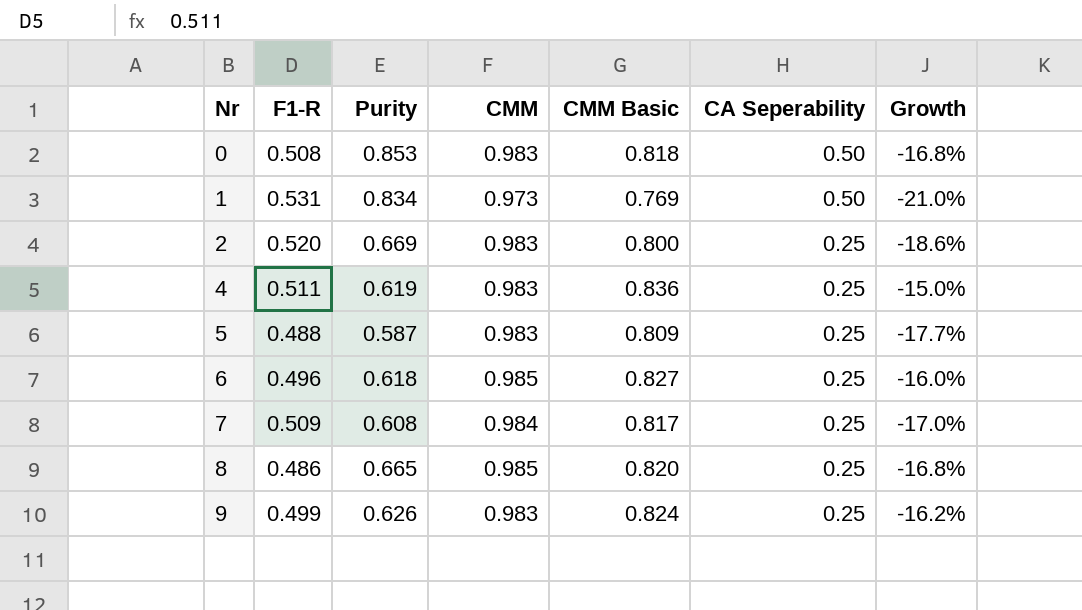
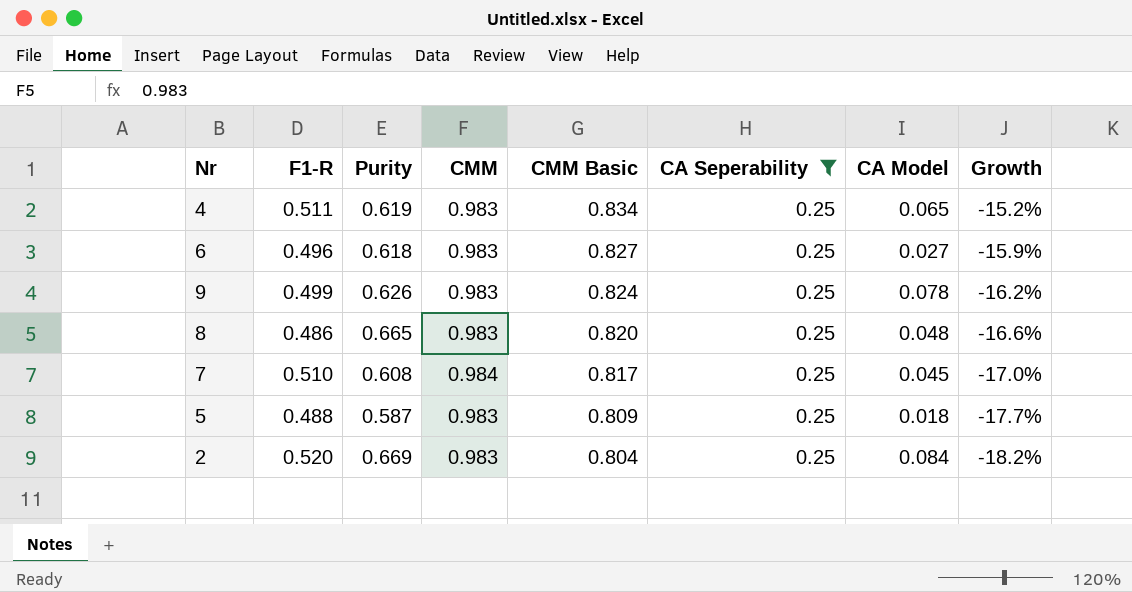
filter: none -> CA Seperability = 0.25
row order: Nr ascending -> CMM Basic descending
column CA Model | position: none -> 7
4 | CMM Basic: 0.836 -> 0.834
4 | Growth: -15.0% -> -15.2%
6 | CMM: 0.985 -> 0.983
6 | Growth: -16.0% -> -15.9%
8 | CMM: 0.985 -> 0.983
8 | Growth: -16.8% -> -16.6%
7 | F1-R: 0.509 -> 0.510
2 | CMM Basic: 0.800 -> 0.804
2 | Growth: -18.6% -> -18.2%

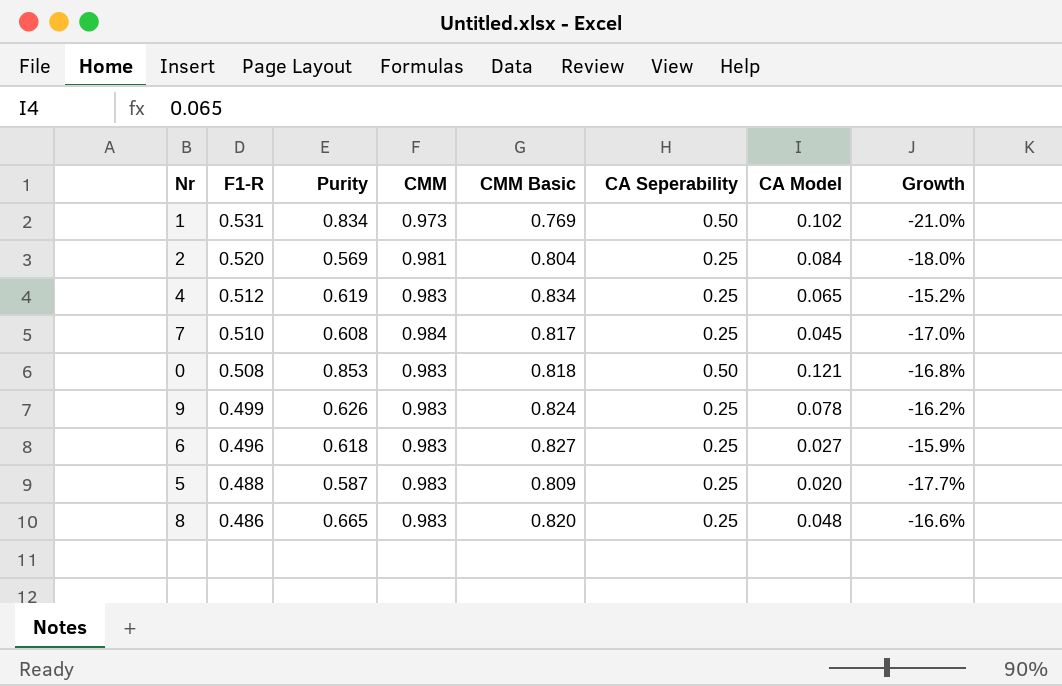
filter: CA Seperability = 0.25 -> none
row order: CMM Basic descending -> F1-R descending
2 | Purity: 0.669 -> 0.569
2 | CMM: 0.983 -> 0.981
2 | Growth: -18.2% -> -18.0%
4 | F1-R: 0.511 -> 0.512
5 | CA Model: 0.018 -> 0.020

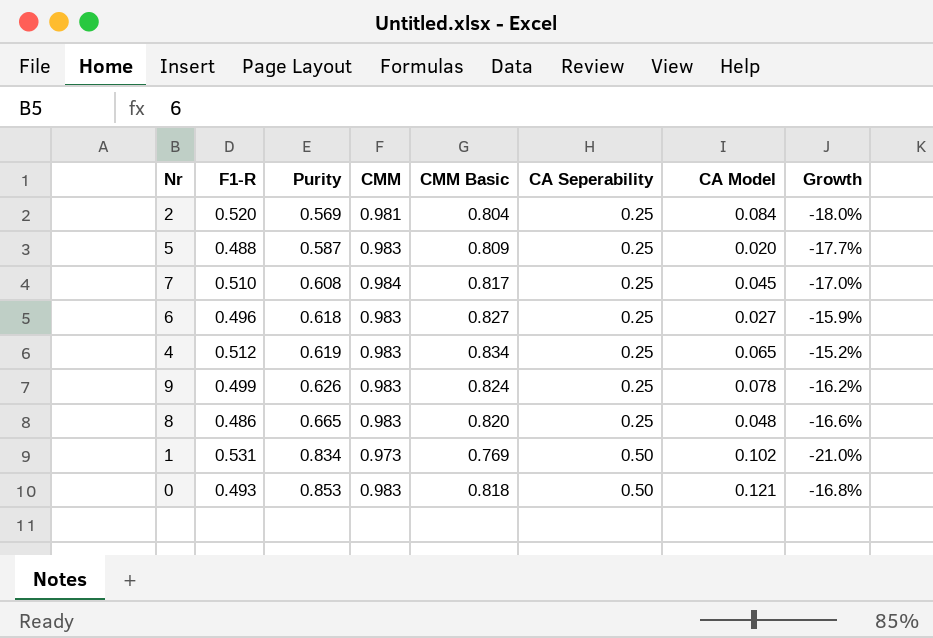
row order: F1-R descending -> Purity ascending
0 | F1-R: 0.508 -> 0.493

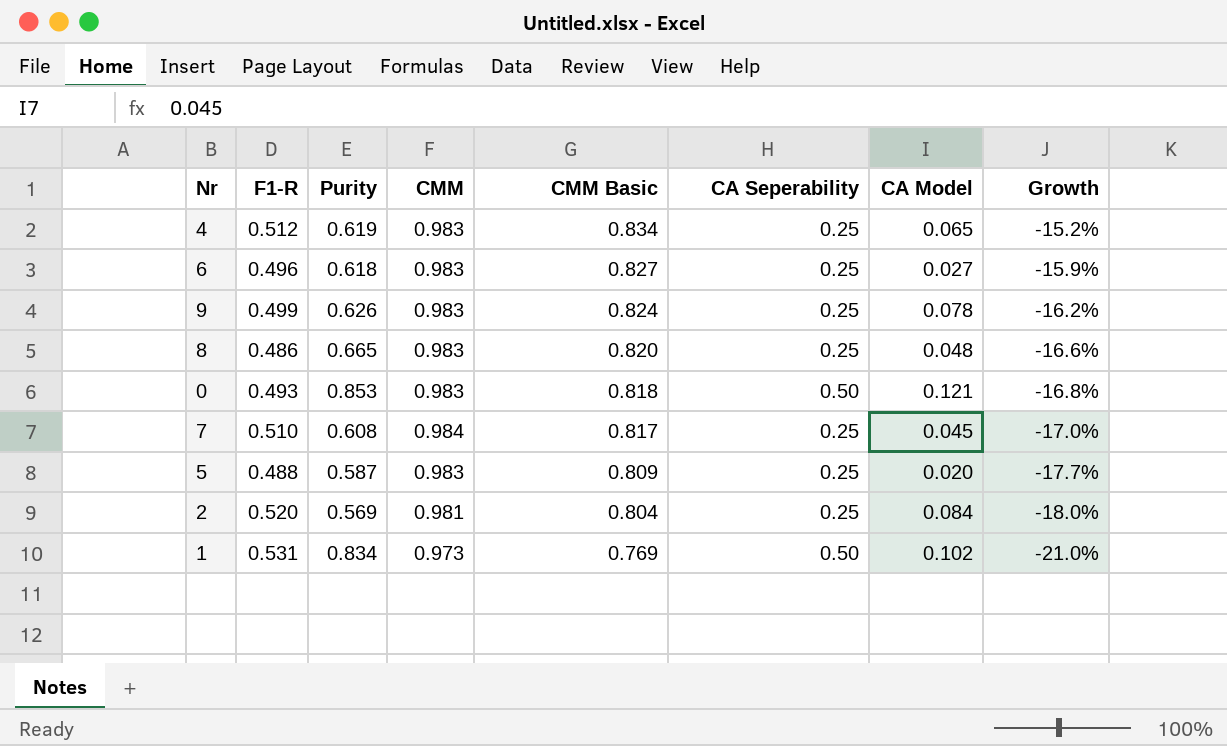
row order: Purity ascending -> CMM Basic descending

